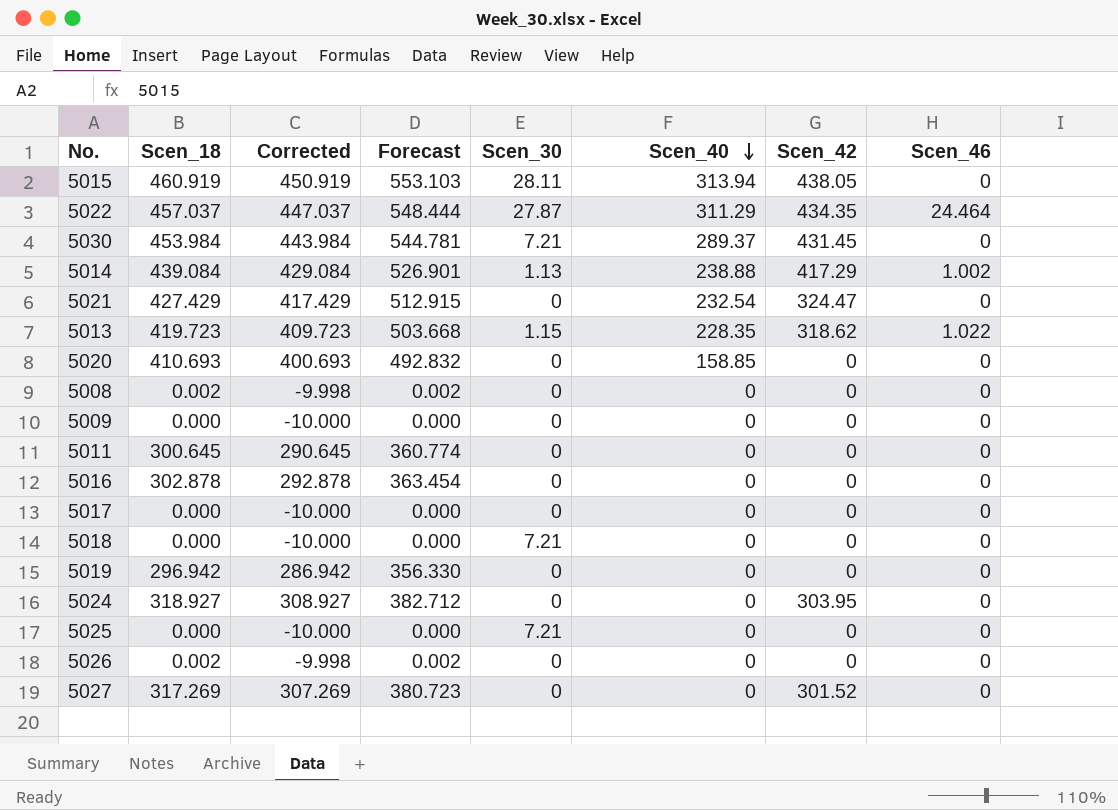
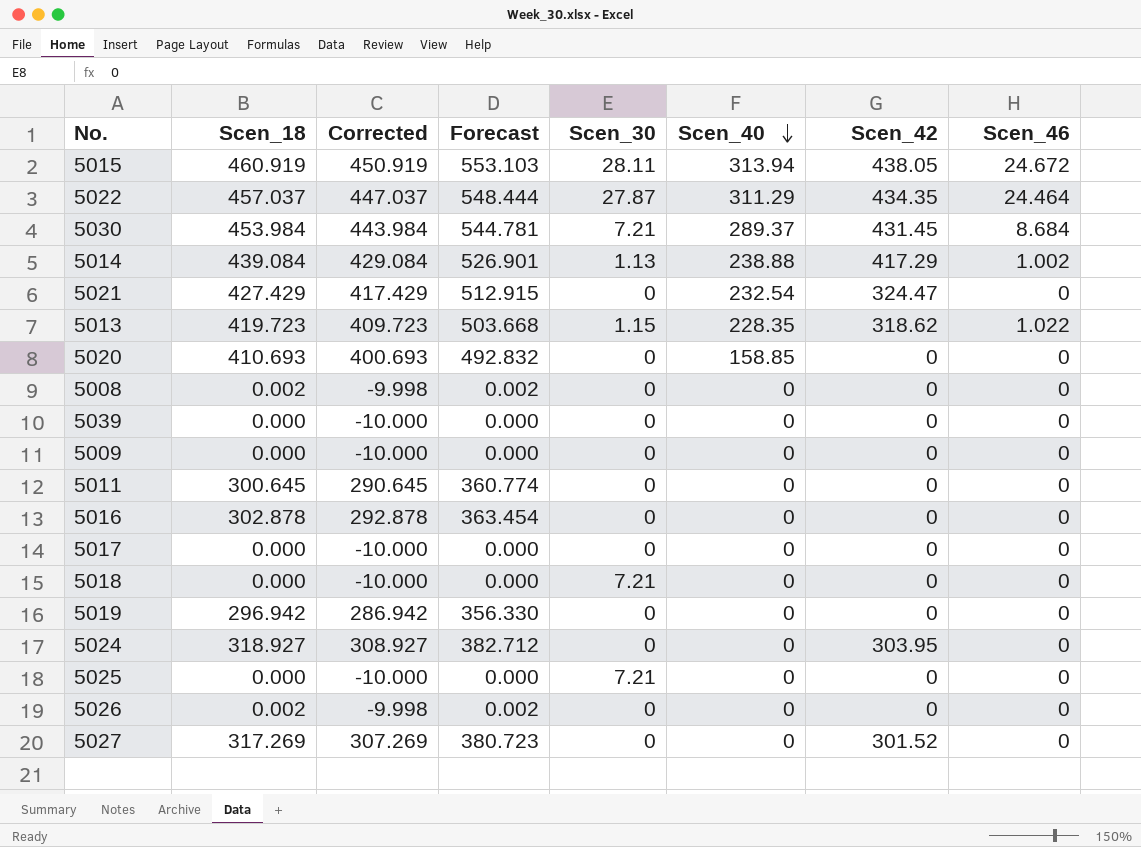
5015 | Scen_46: 0 -> 24.672
5030 | Scen_46: 0 -> 8.684
row 5039: none -> 0.000 | -10.000 | 0.000 | 0 | 0 | 0 | 0

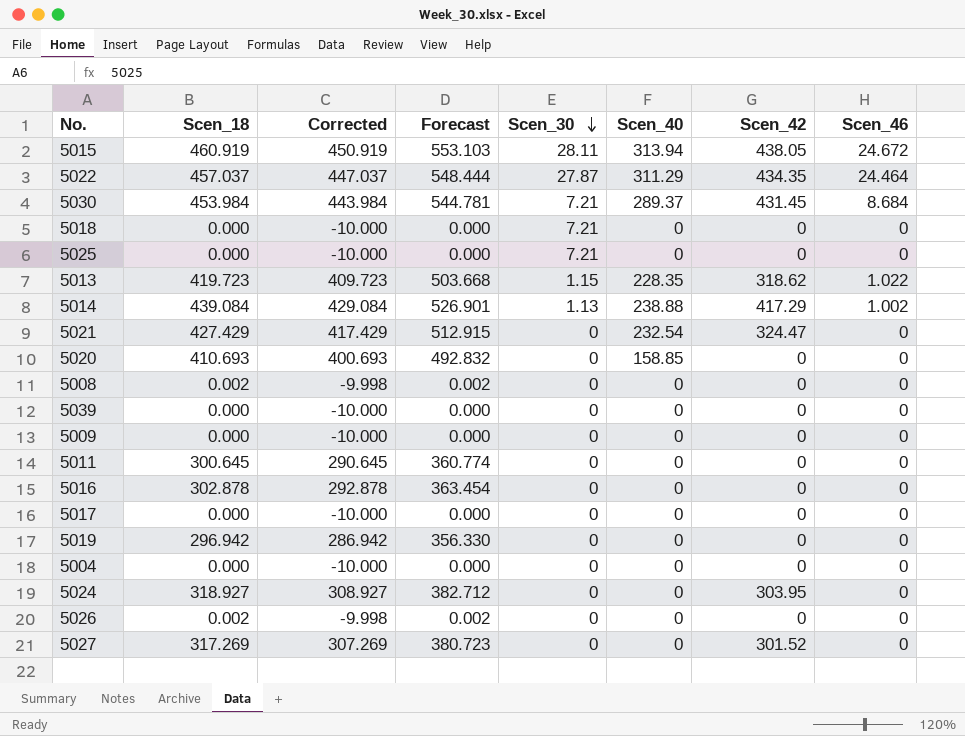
row order: Scen_40 descending -> Scen_30 descending
row 5004: none -> 0.000 | -10.000 | 0.000 | 0 | 0 | 0 | 0

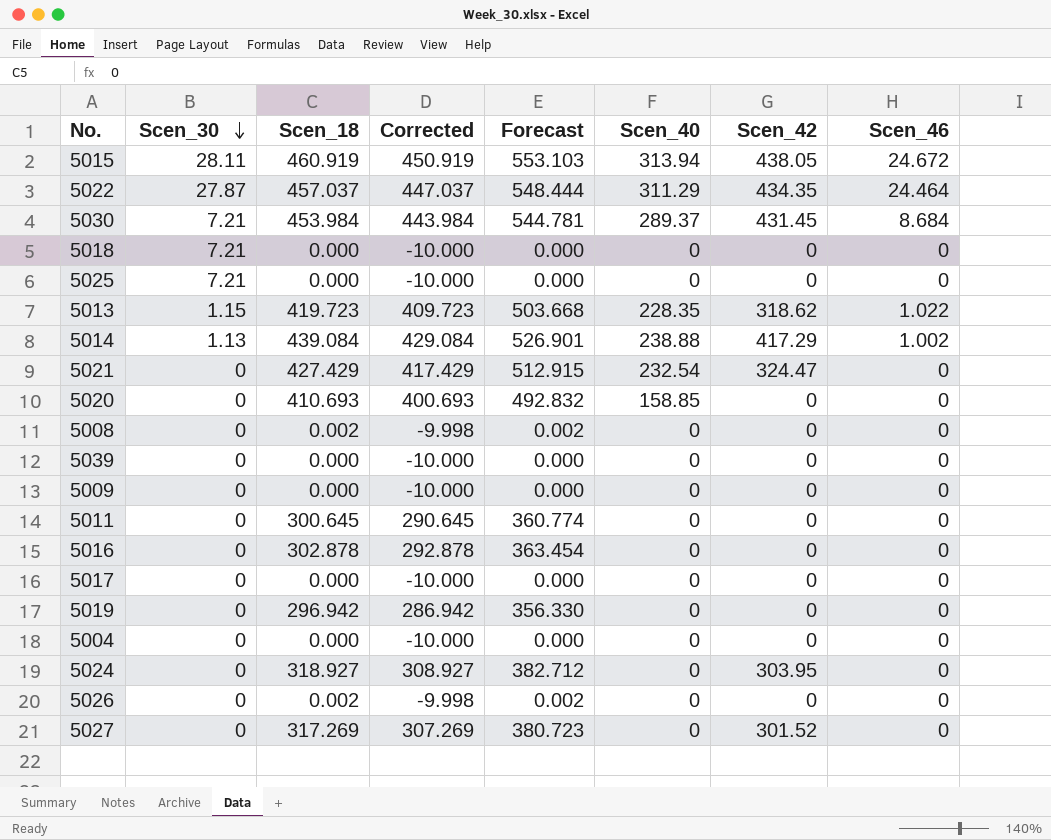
column Scen_30 | position: 5 -> 2

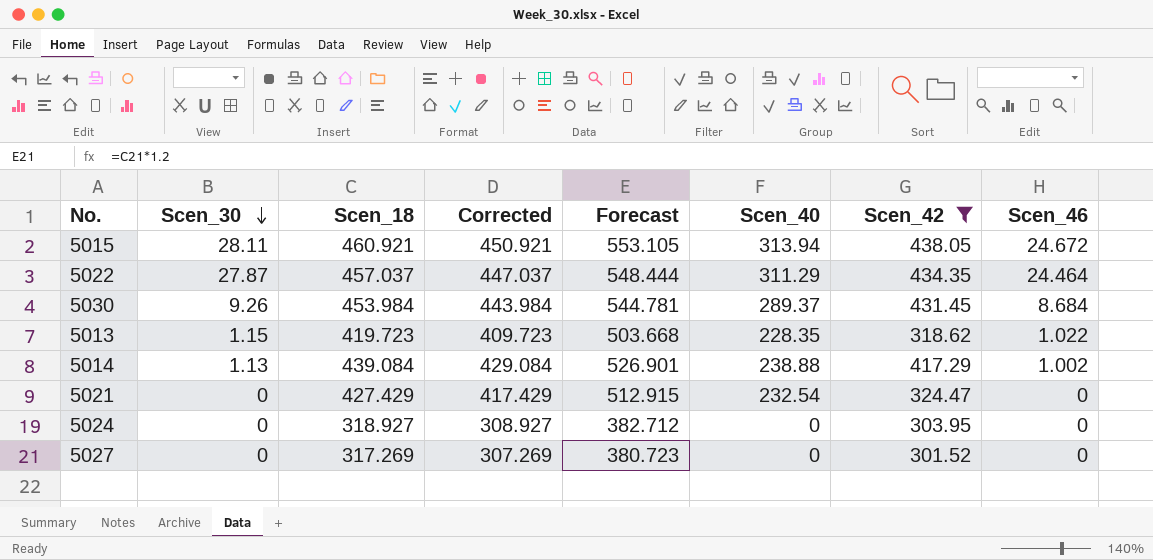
filter: none -> Scen_42 != 0
5015 | Scen_18: 460.919 -> 460.921
5015 | Corrected: 450.919 -> 450.921
5015 | Forecast: 553.103 -> 553.105
5030 | Scen_30: 7.21 -> 9.26

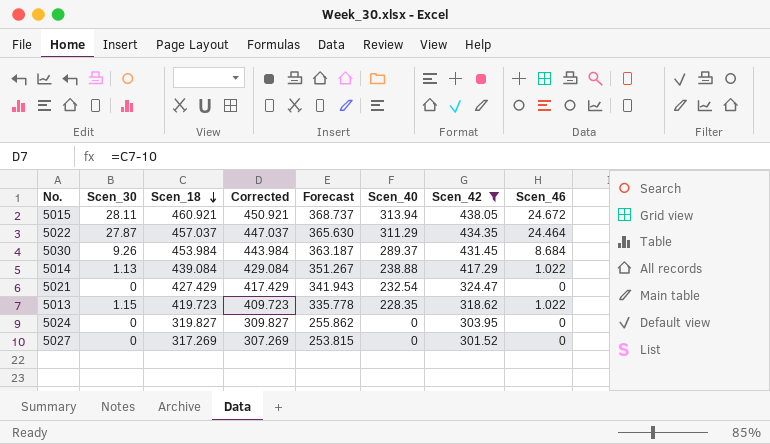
row order: Scen_30 descending -> Scen_18 descending
column Forecast | formula: [Scen_18] * 1.2 -> [Scen_18] * 0.8
5014 | Scen_46: 1.002 -> 1.022
5024 | Scen_18: 318.927 -> 319.827
5024 | Corrected: 308.927 -> 309.827

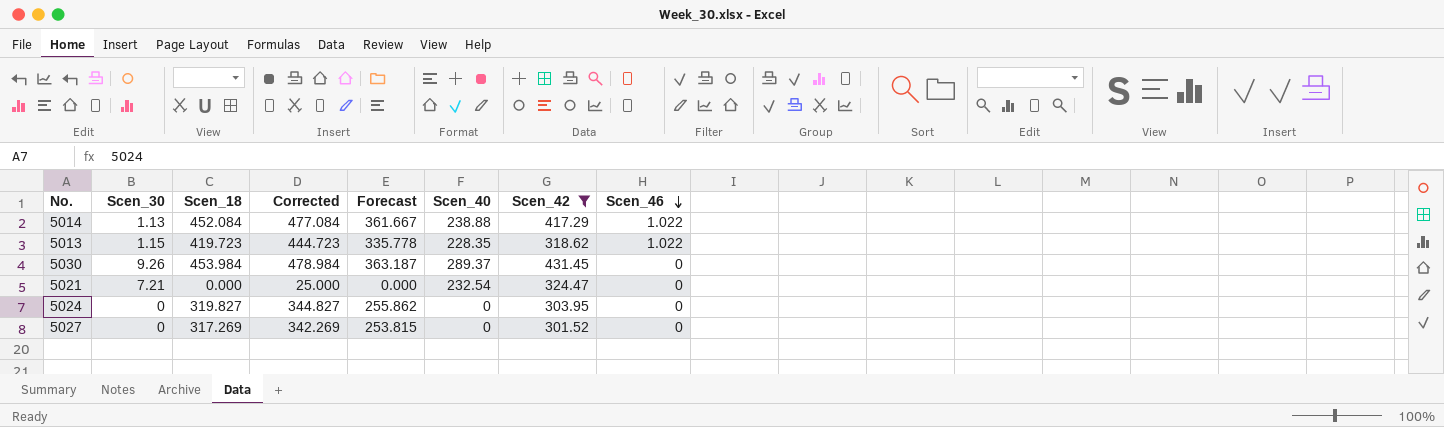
row order: Scen_18 descending -> Scen_46 descending
column Corrected | formula: [Scen_18] - 10 -> [Scen_18] + 25
row 5015: 28.11 | 460.921 | 450.921 | 368.737 | 313.94 | 438.05 | 24.672 -> none
row 5022: 27.87 | 457.037 | 447.037 | 365.630 | 311.29 | 434.35 | 24.464 -> none
5014 | Scen_18: 439.084 -> 452.084
5014 | Forecast: 351.267 -> 361.667
5030 | Scen_46: 8.684 -> 0
5021 | Scen_30: 0 -> 7.21
5021 | Scen_18: 427.429 -> 0.000
5021 | Forecast: 341.943 -> 0.000

